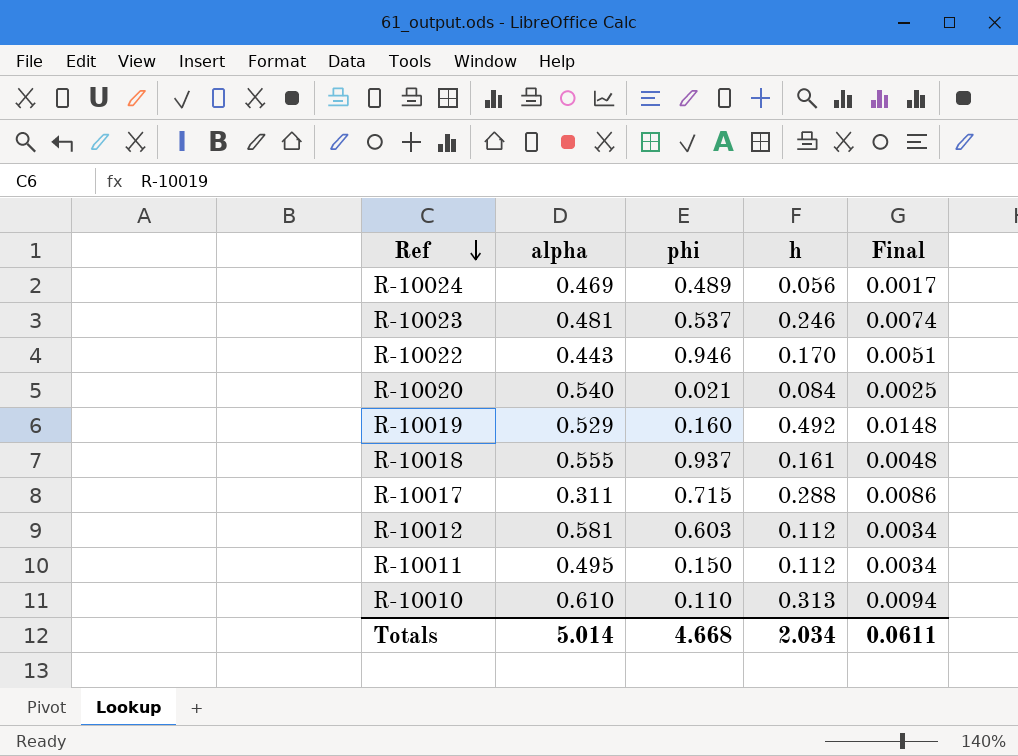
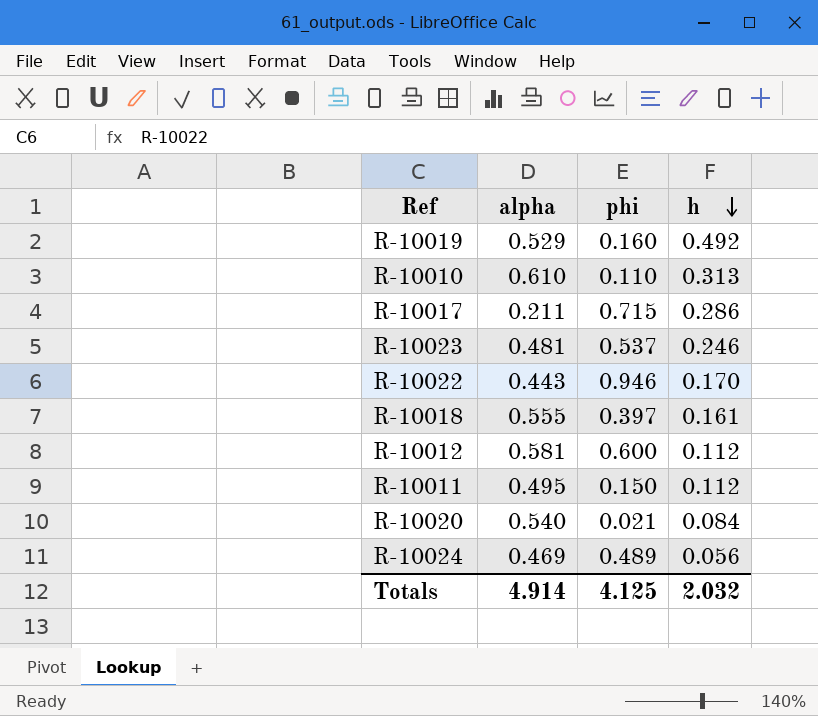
row order: Ref descending -> h descending
column Final | formula: [h] * 0.03 -> none
R-10017 | alpha: 0.311 -> 0.211
R-10017 | h: 0.288 -> 0.286
R-10018 | phi: 0.937 -> 0.397
R-10012 | phi: 0.603 -> 0.600
Totals | alpha: 5.014 -> 4.914
Totals | phi: 4.668 -> 4.125
Totals | h: 2.034 -> 2.032

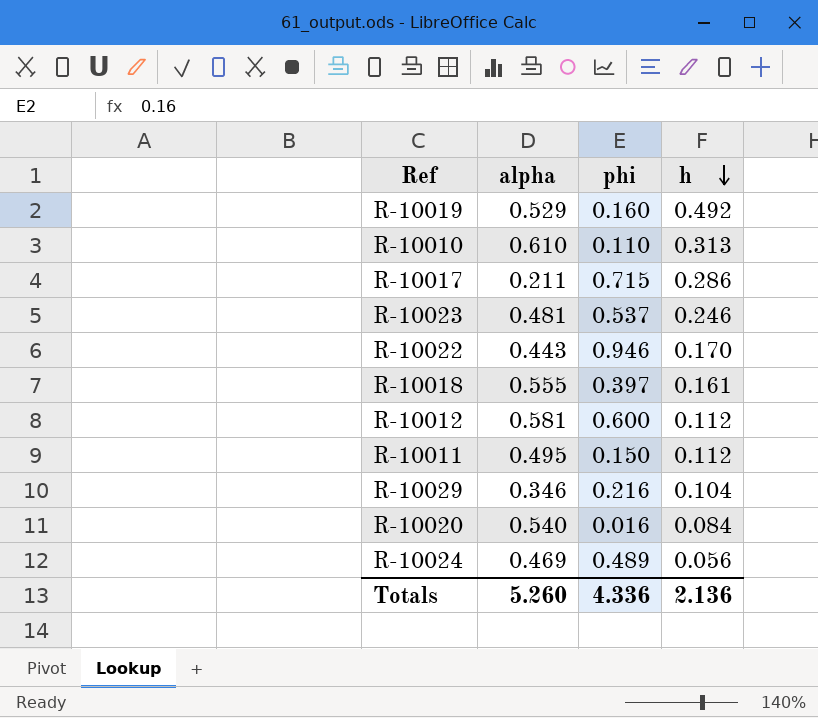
row R-10029: none -> 0.346 | 0.216 | 0.104
R-10020 | phi: 0.021 -> 0.016
Totals | alpha: 4.914 -> 5.260
Totals | phi: 4.125 -> 4.336
Totals | h: 2.032 -> 2.136

